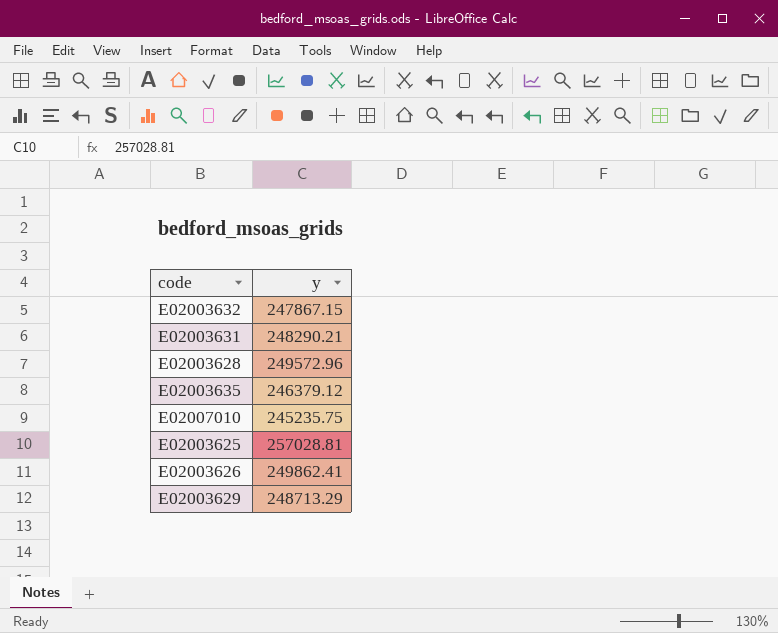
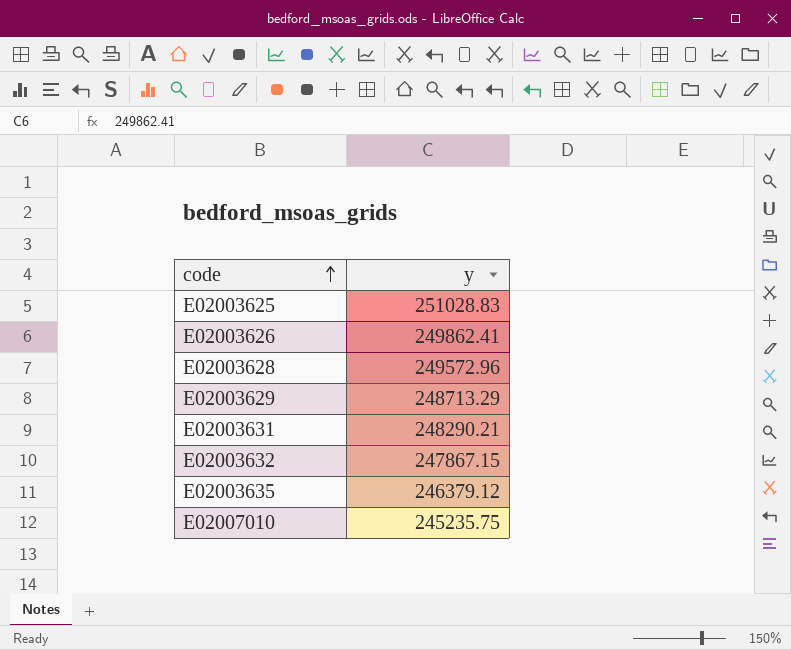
row order: none -> code ascending
E02003625 | y: 257028.81 -> 251028.83

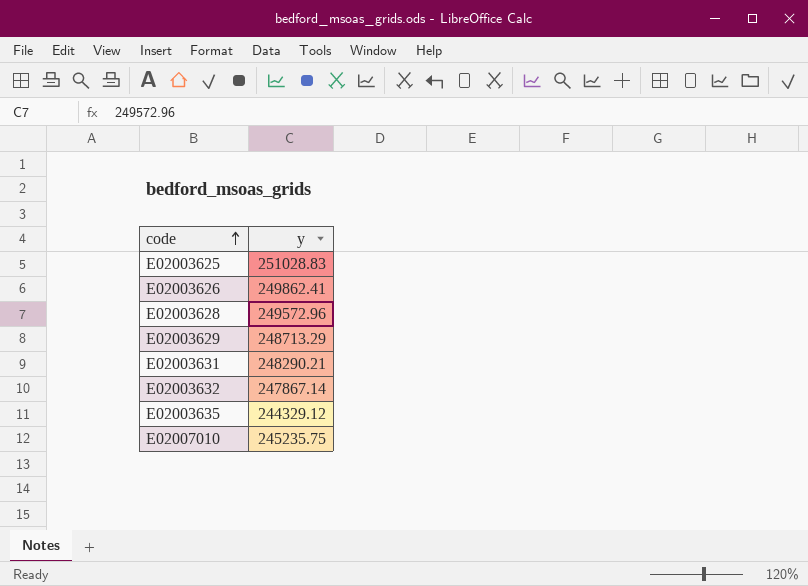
E02003632 | y: 247867.15 -> 247867.14
E02003635 | y: 246379.12 -> 244329.12

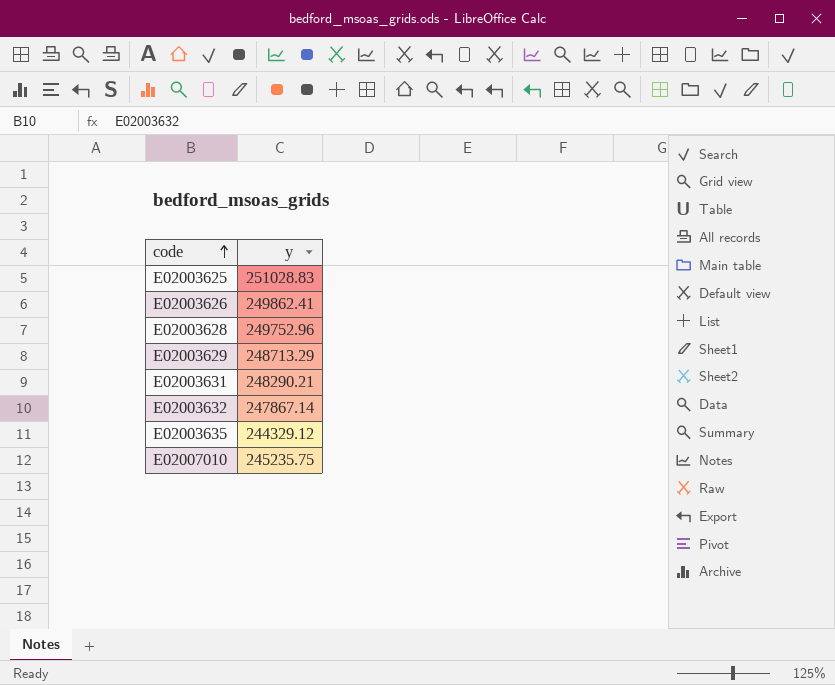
E02003628 | y: 249572.96 -> 249752.96

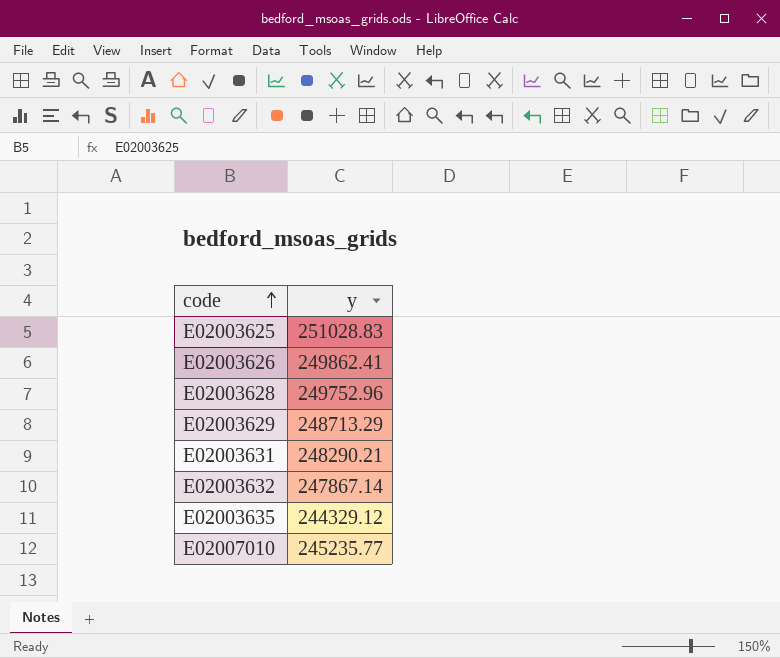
E02007010 | y: 245235.75 -> 245235.77

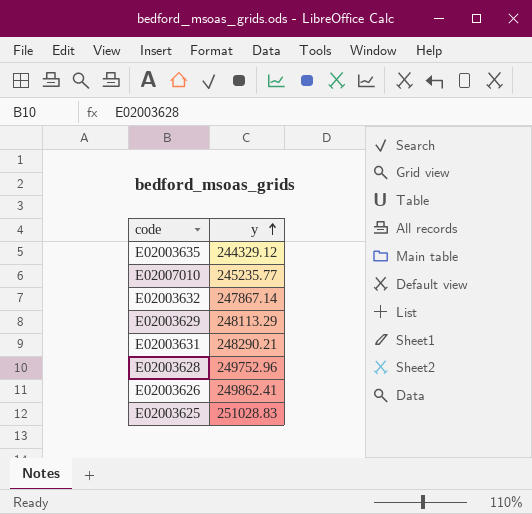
row order: code ascending -> y ascending
E02003629 | y: 248713.29 -> 248113.29

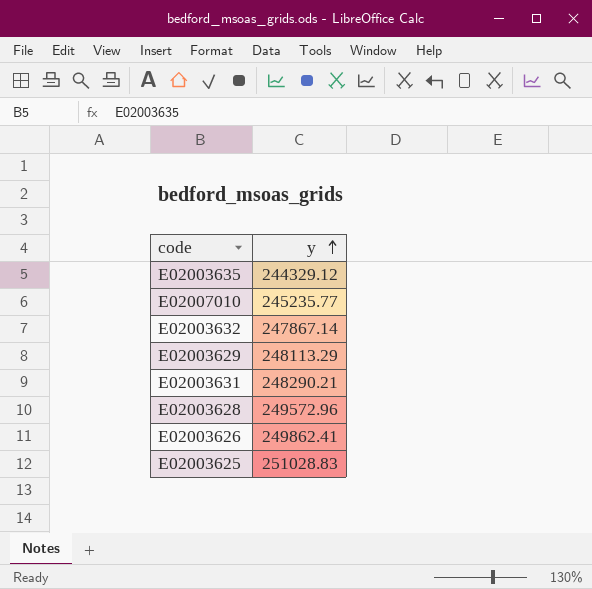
E02003628 | y: 249752.96 -> 249572.96

